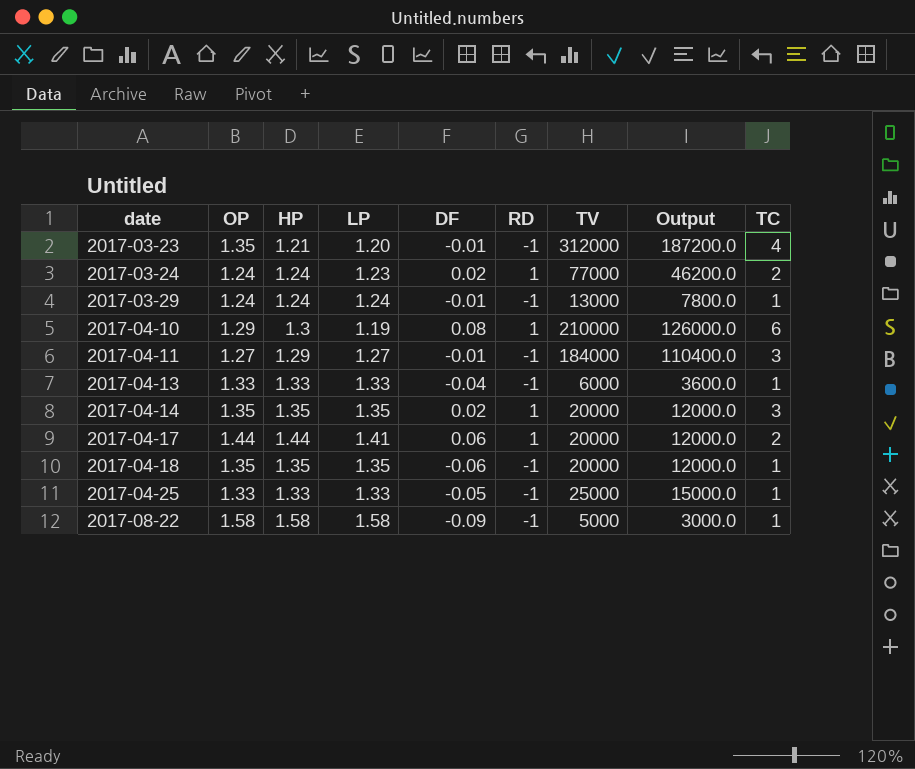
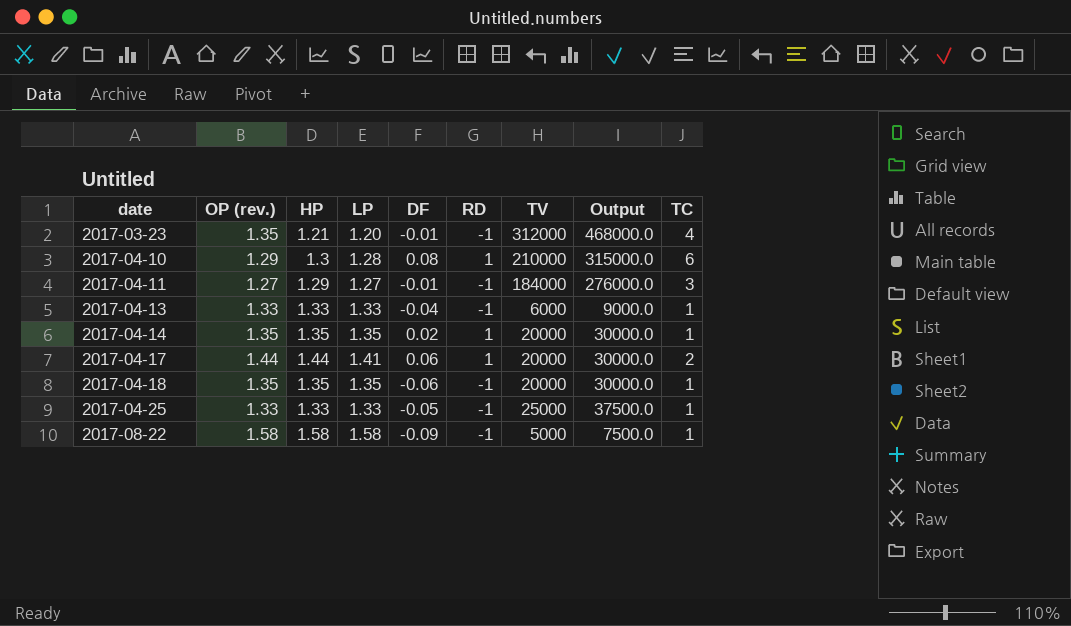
column name: OP -> OP (rev.)
column Output | formula: [TV] * 0.6 -> [TV] * 1.5
row 2017-03-24: 1.24 | 1.24 | 1.23 | 0.02 | 1 | 77000 | 46200.0 | 2 -> none
row 2017-03-29: 1.24 | 1.24 | 1.24 | -0.01 | -1 | 13000 | 7800.0 | 1 -> none
2017-04-10 | LP: 1.19 -> 1.28
2017-04-14 | TC: 3 -> 1

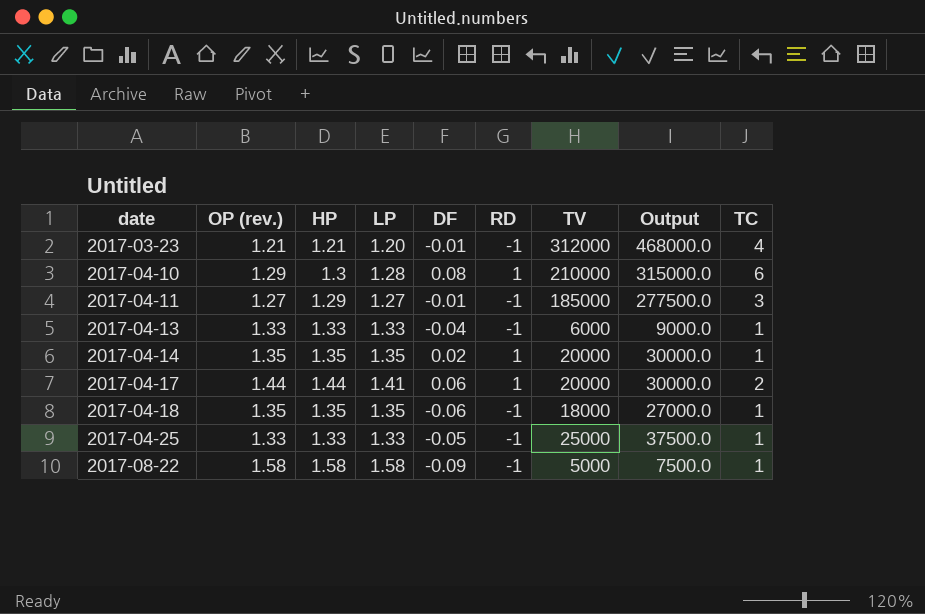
2017-03-23 | OP (rev.): 1.35 -> 1.21
2017-04-11 | TV: 184000 -> 185000
2017-04-11 | Output: 276000.0 -> 277500.0
2017-04-18 | TV: 20000 -> 18000
2017-04-18 | Output: 30000.0 -> 27000.0

